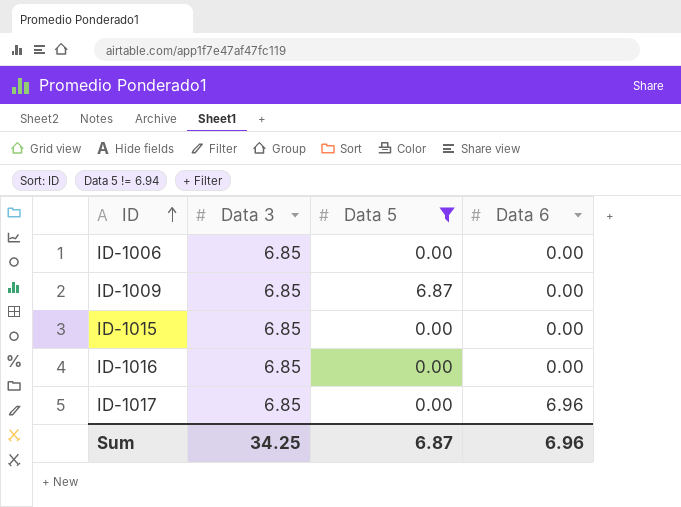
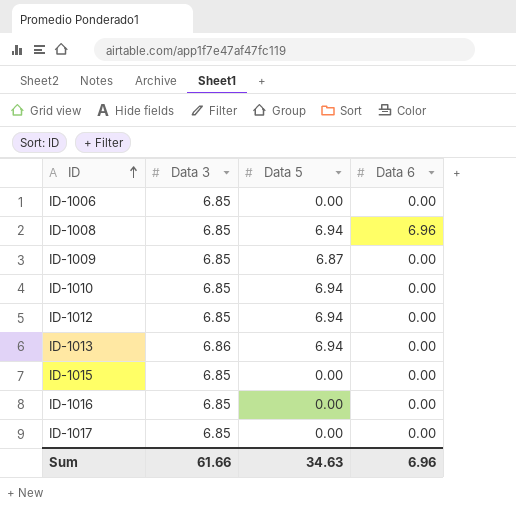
filter: Data 5 != 6.94 -> none
ID-1017 | Data 6: 6.96 -> 0.00
Sum | Data 3: 34.25 -> 61.66
Sum | Data 5: 6.87 -> 34.63

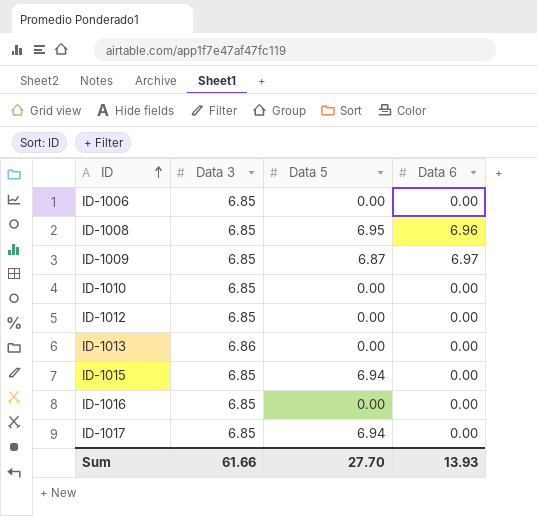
ID-1008 | Data 5: 6.94 -> 6.95
ID-1009 | Data 6: 0.00 -> 6.97
ID-1010 | Data 5: 6.94 -> 0.00
ID-1012 | Data 5: 6.94 -> 0.00
ID-1013 | Data 5: 6.94 -> 0.00
ID-1015 | Data 5: 0.00 -> 6.94
ID-1017 | Data 5: 0.00 -> 6.94
Sum | Data 5: 34.63 -> 27.70
Sum | Data 6: 6.96 -> 13.93

